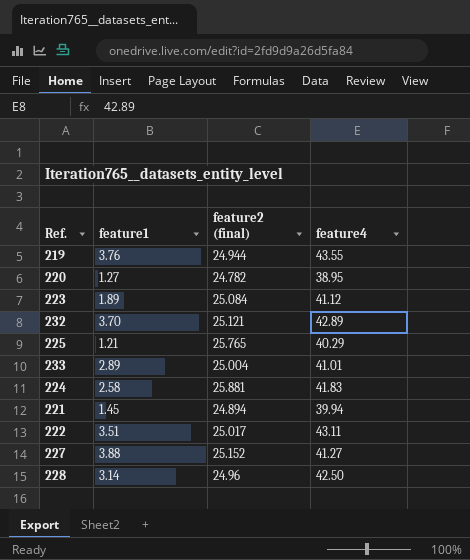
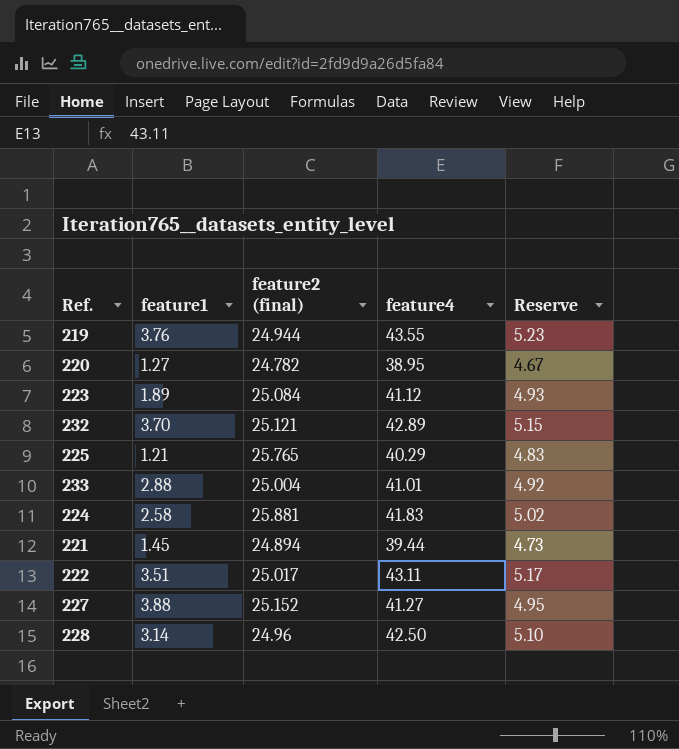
column Reserve | formula: none -> [feature4] * 0.12
233 | feature1: 2.89 -> 2.88
221 | feature4: 39.94 -> 39.44

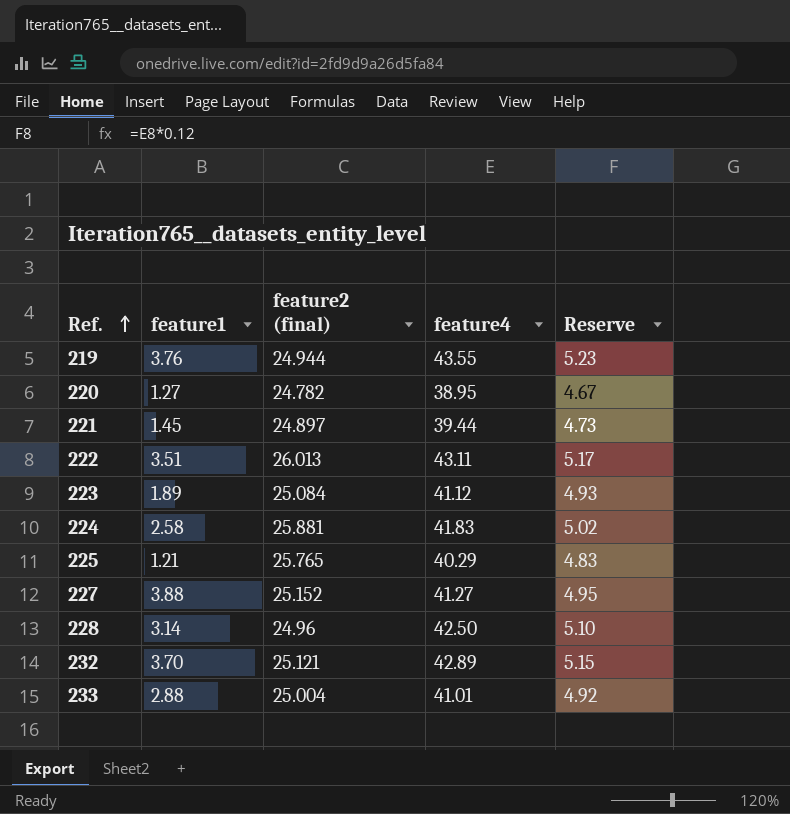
row order: none -> Ref. ascending
221 | feature2 (final): 24.894 -> 24.897
222 | feature2 (final): 25.017 -> 26.013

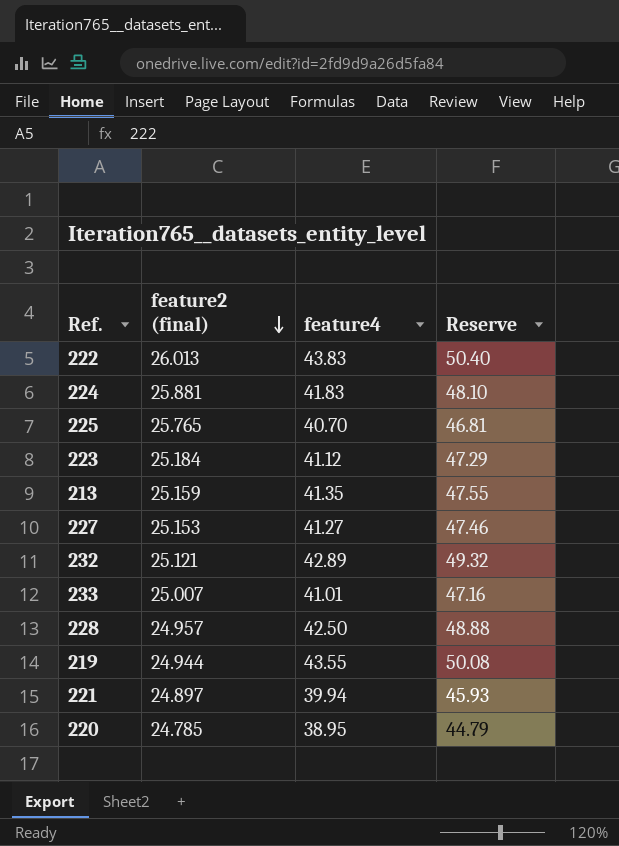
row order: Ref. ascending -> feature2 (final) descending
column feature1 | position: 2 -> none
column Reserve | formula: [feature4] * 0.12 -> [feature4] * 1.15
222 | feature4: 43.11 -> 43.83
225 | feature4: 40.29 -> 40.70
223 | feature2 (final): 25.084 -> 25.184
row 213: none -> 25.159 | 41.35 | 47.55
227 | feature2 (final): 25.152 -> 25.153
233 | feature2 (final): 25.004 -> 25.007
228 | feature2 (final): 24.96 -> 24.957
221 | feature4: 39.44 -> 39.94
220 | feature2 (final): 24.782 -> 24.785

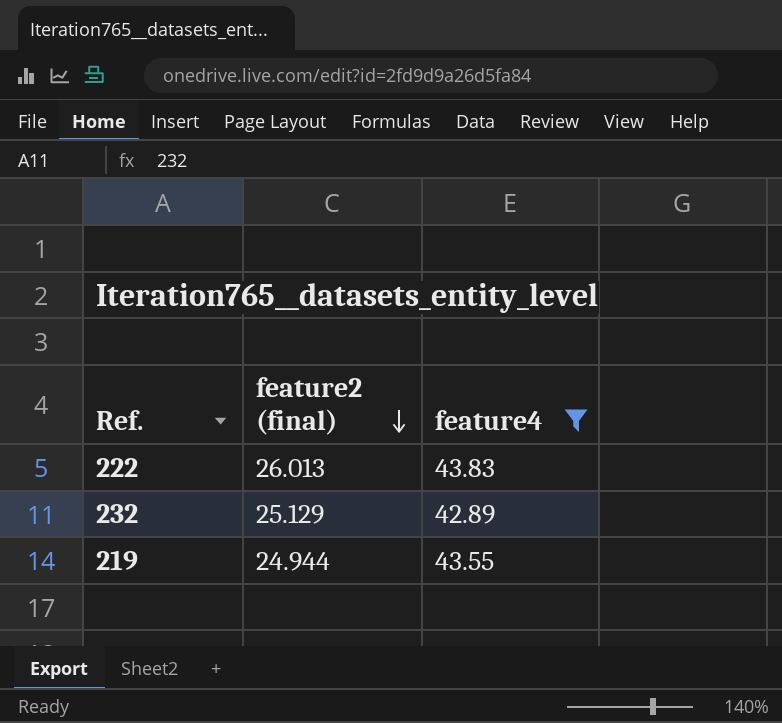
filter: none -> feature4 >= 42.89
column Reserve | formula: [feature4] * 1.15 -> none
232 | feature2 (final): 25.121 -> 25.129

